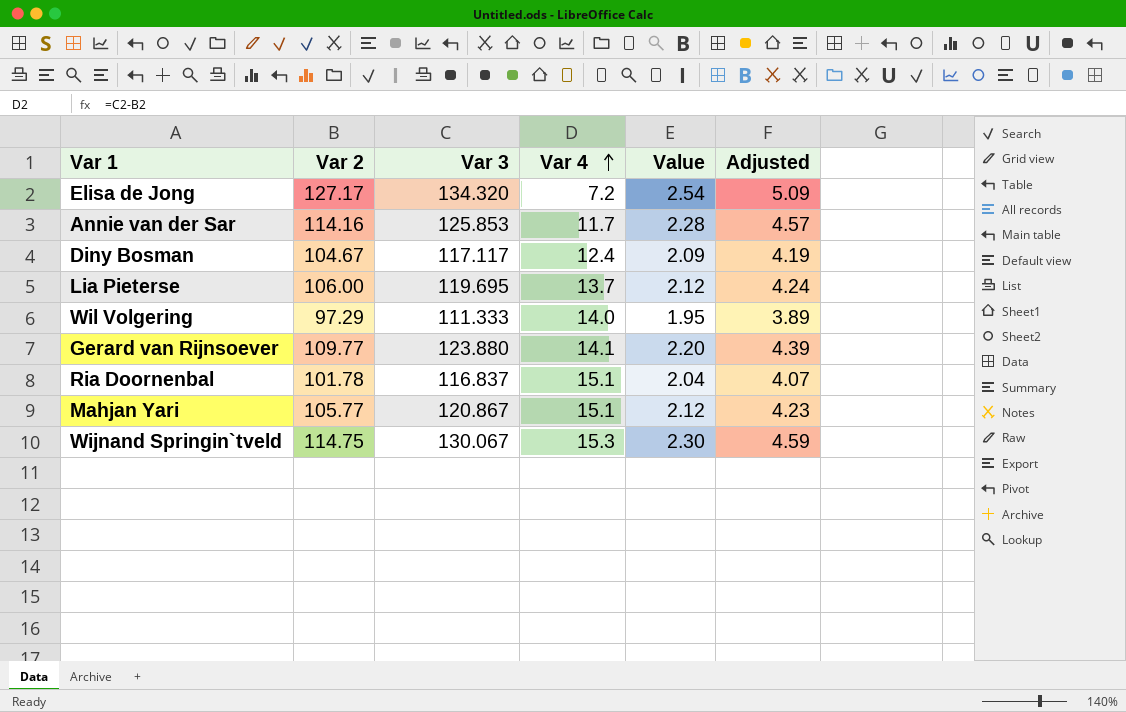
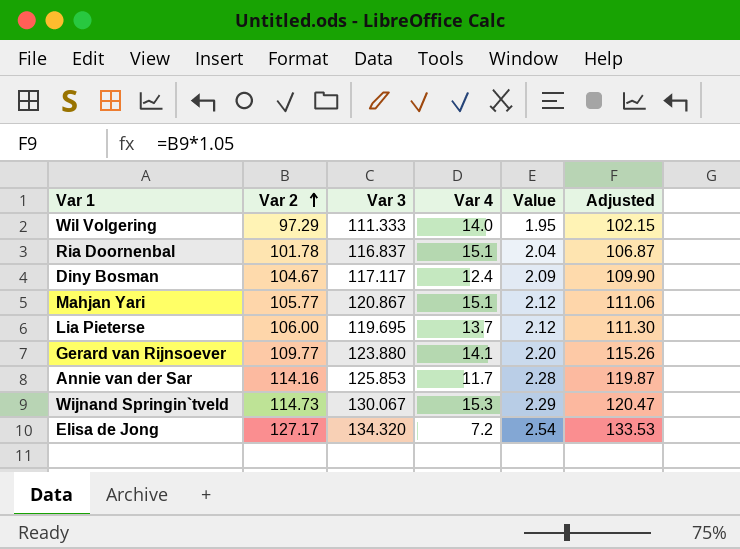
row order: Var 4 ascending -> Var 2 ascending
column Adjusted | formula: [Var 2] * 0.04 -> [Var 2] * 1.05
Wijnand Springin`tveld | Var 2: 114.75 -> 114.73
Wijnand Springin`tveld | Value: 2.30 -> 2.29

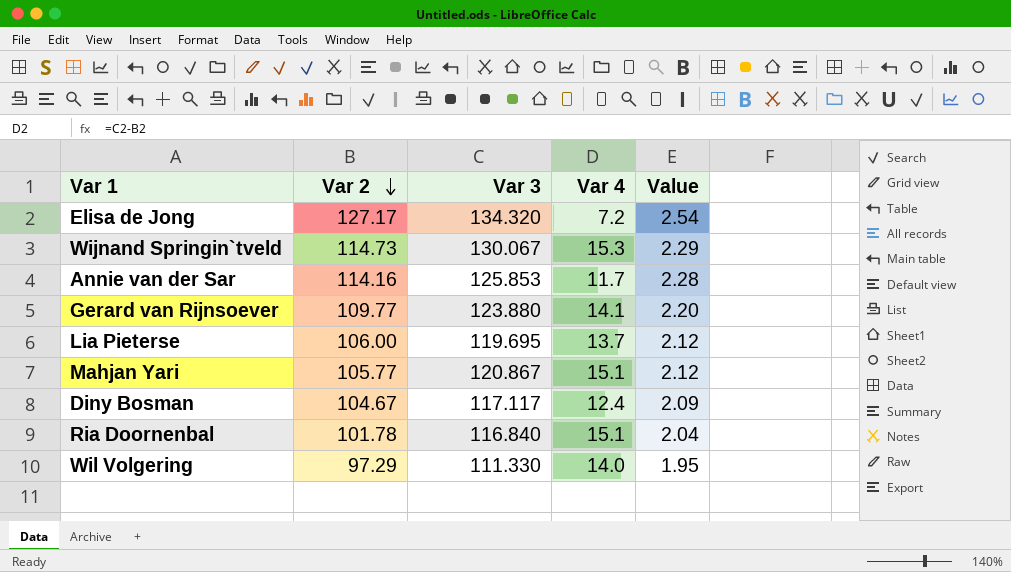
row order: Var 2 ascending -> Var 2 descending
column Adjusted | formula: [Var 2] * 1.05 -> none
Ria Doornenbal | Var 3: 116.837 -> 116.840
Wil Volgering | Var 3: 111.333 -> 111.330

